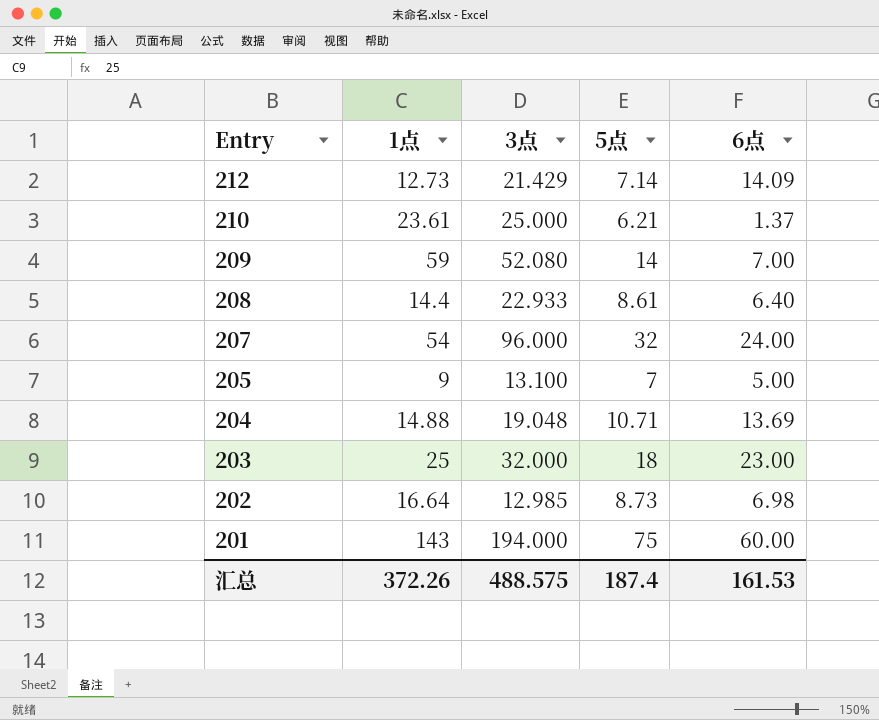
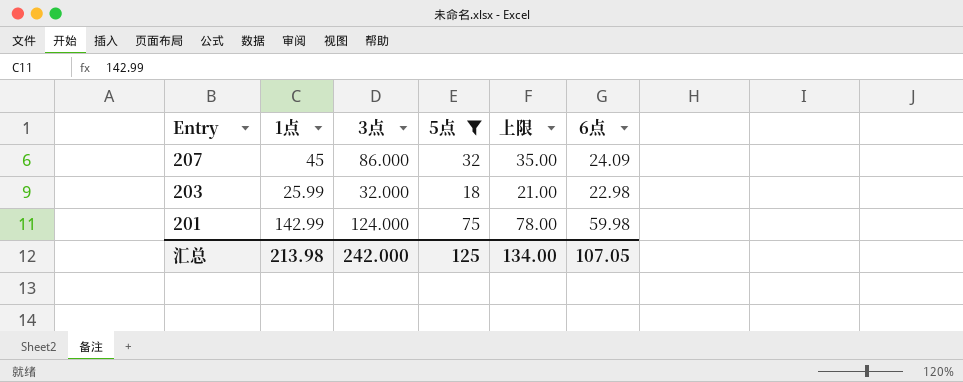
filter: none -> 5点 >= 18
column 上限 | formula: none -> [5点] + 3
207 | 1点: 54 -> 45
207 | 3点: 96.000 -> 86.000
207 | 6点: 24.00 -> 24.09
203 | 1点: 25 -> 25.99
203 | 6点: 23.00 -> 22.98
201 | 1点: 143 -> 142.99
201 | 3点: 194.000 -> 124.000
201 | 6点: 60.00 -> 59.98
汇总 | 1点: 372.26 -> 213.98
汇总 | 3点: 488.575 -> 242.000
汇总 | 5点: 187.4 -> 125
汇总 | 6点: 161.53 -> 107.05

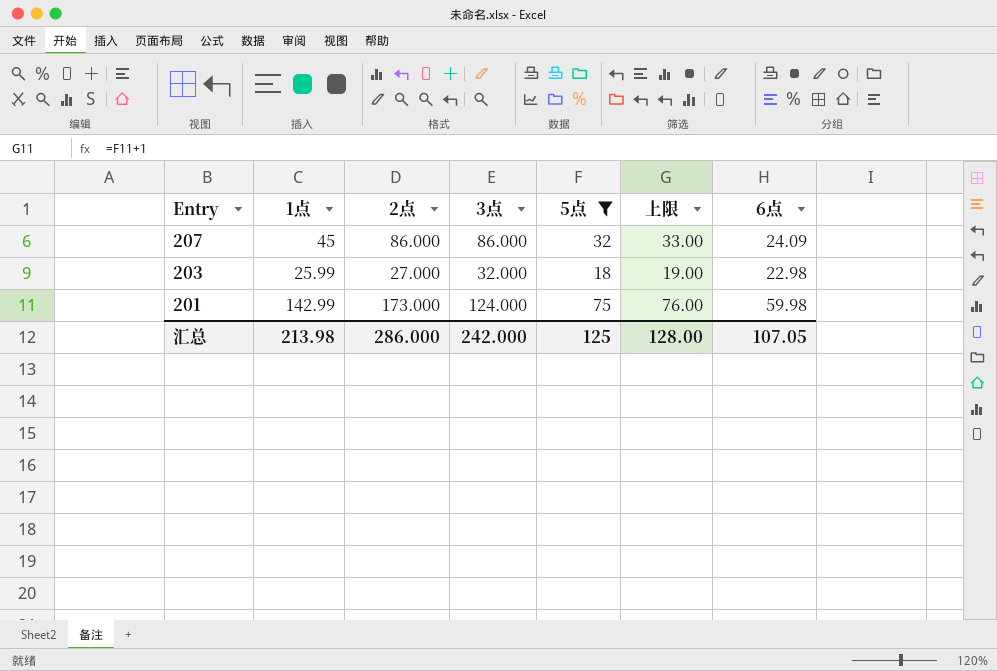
column 2点 | position: none -> 3
column 上限 | formula: [5点] + 3 -> [5点] + 1
汇总 | 上限: 134.00 -> 128.00

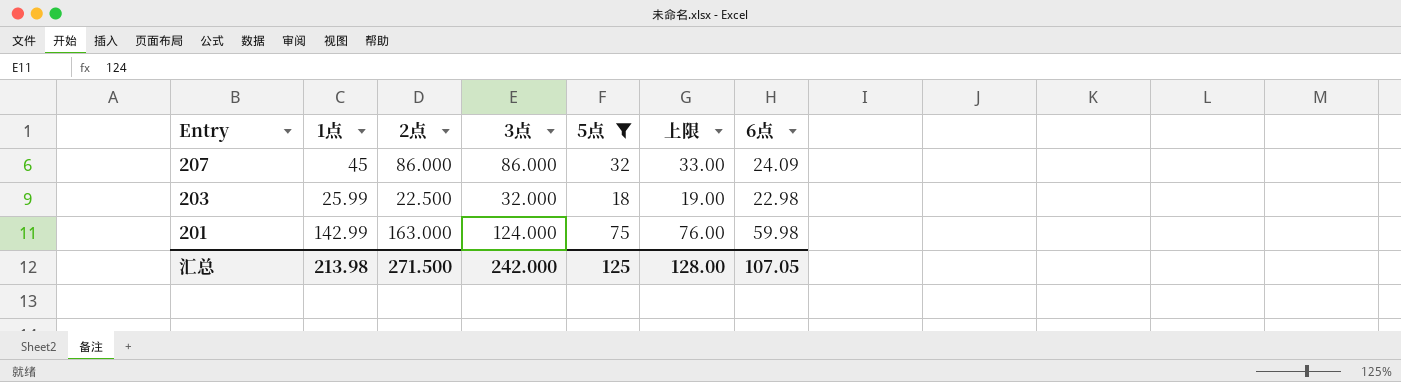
203 | 2点: 27.000 -> 22.500
201 | 2点: 173.000 -> 163.000
汇总 | 2点: 286.000 -> 271.500

